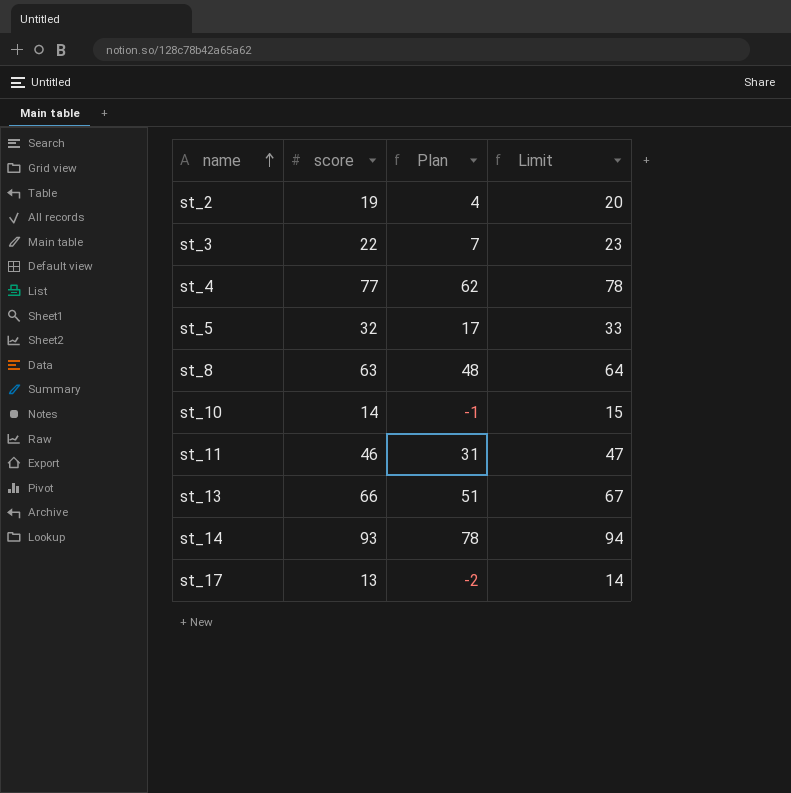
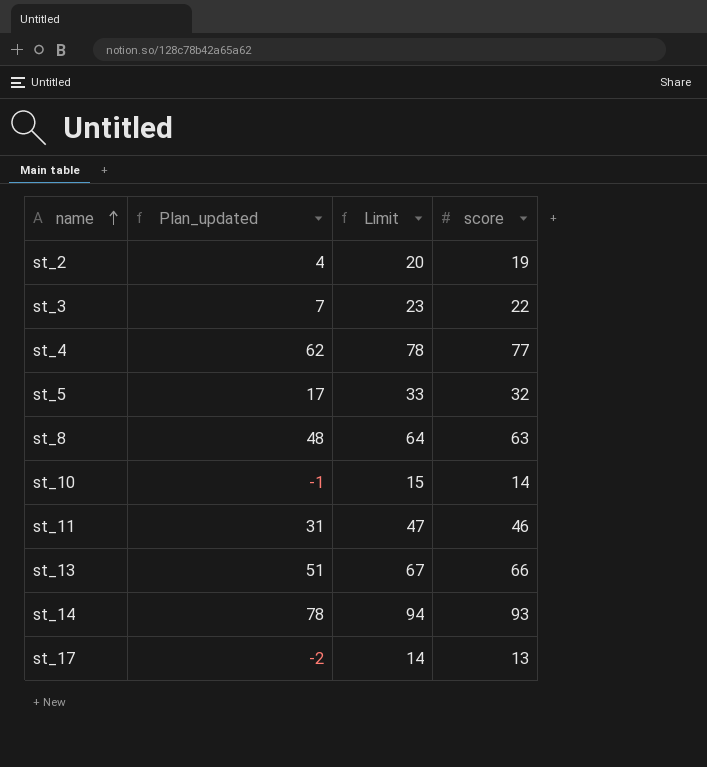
column name: Plan -> Plan_updated
column score | position: 2 -> 4

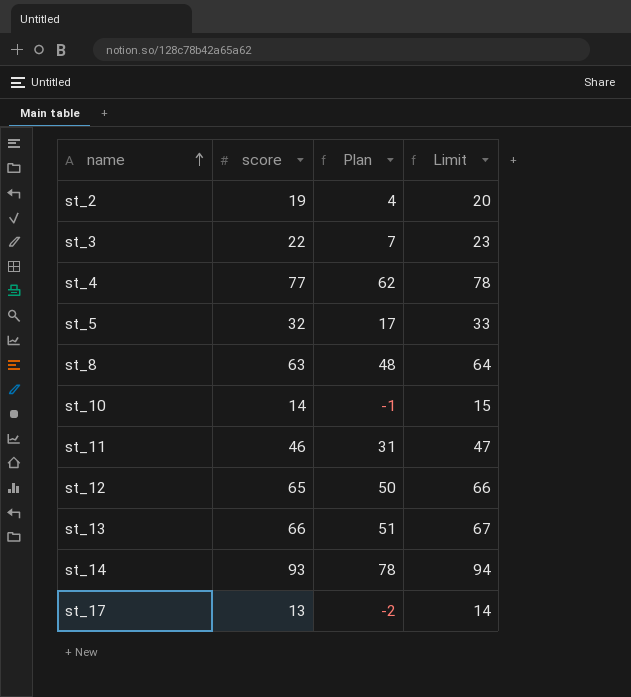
column score | position: 4 -> 2
column name: Plan_updated -> Plan
row st_12: none -> 65 | 50 | 66

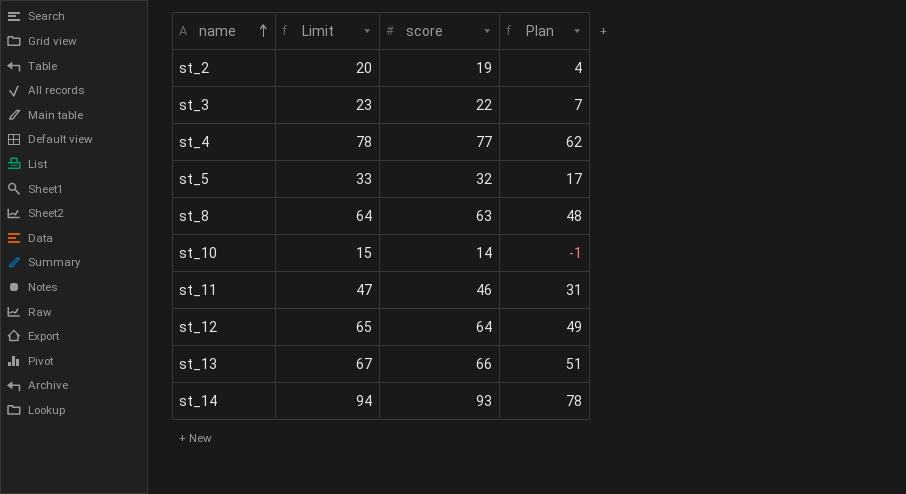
column Limit | position: 4 -> 2
row st_17: 13 | -2 | 14 -> none
st_12 | Limit: 66 -> 65
st_12 | score: 65 -> 64
st_12 | Plan: 50 -> 49

